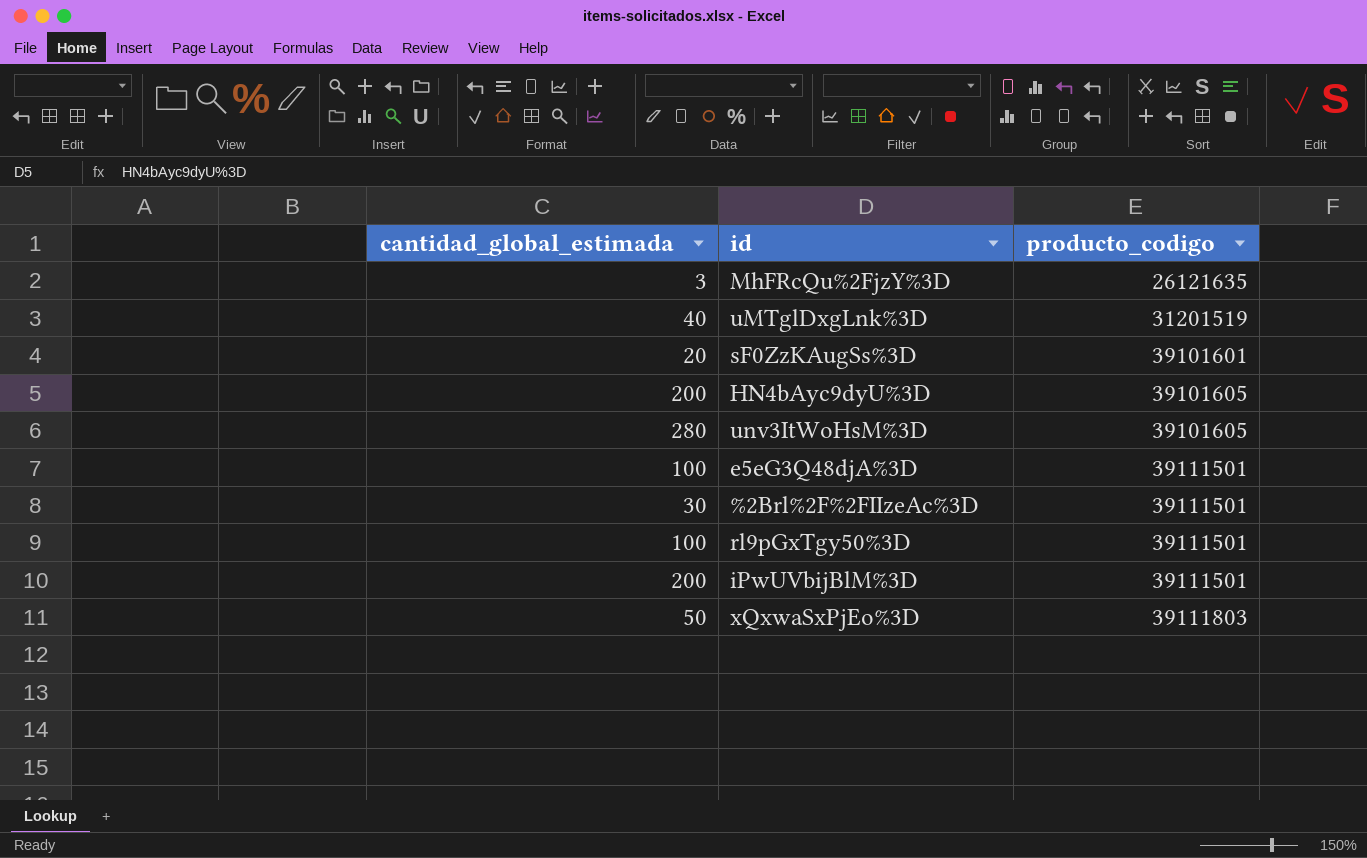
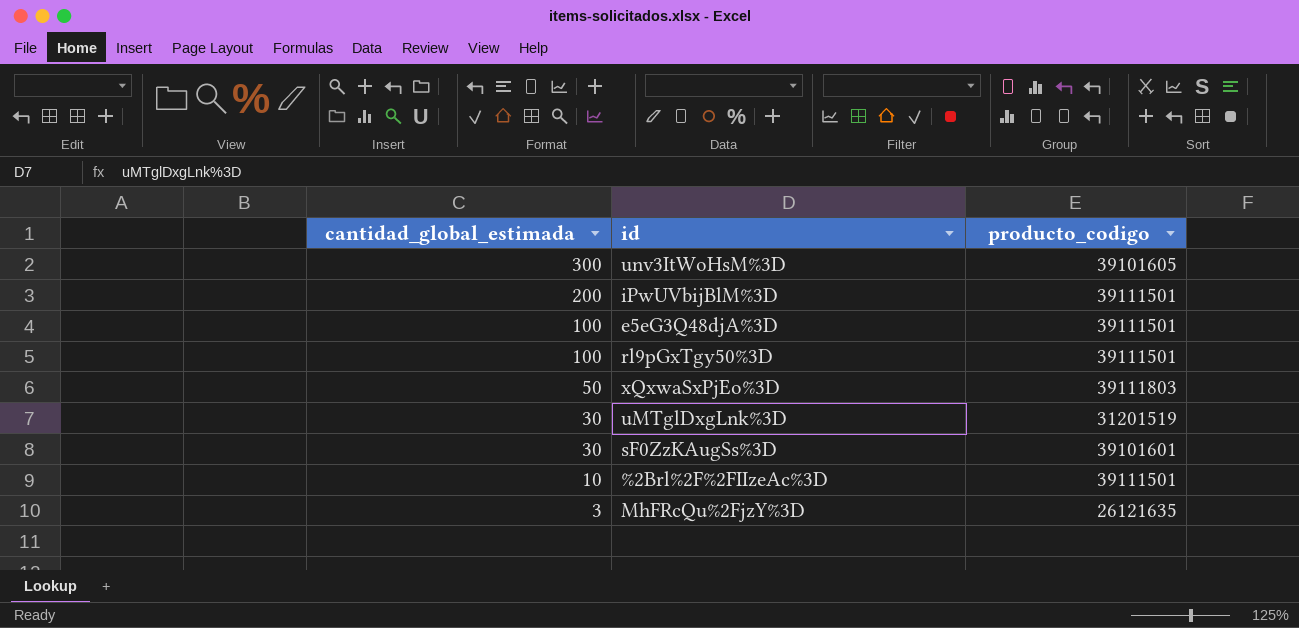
row order: producto_codigo ascending -> cantidad_global_estimada descending
row HN4bAyc9dyU%3D: 200 | 39101605 -> none
unv3ItWoHsM%3D | cantidad_global_estimada: 280 -> 300
uMTglDxgLnk%3D | cantidad_global_estimada: 40 -> 30
sF0ZzKAugSs%3D | cantidad_global_estimada: 20 -> 30
%2Brl%2F%2FIIzeAc%3D | cantidad_global_estimada: 30 -> 10

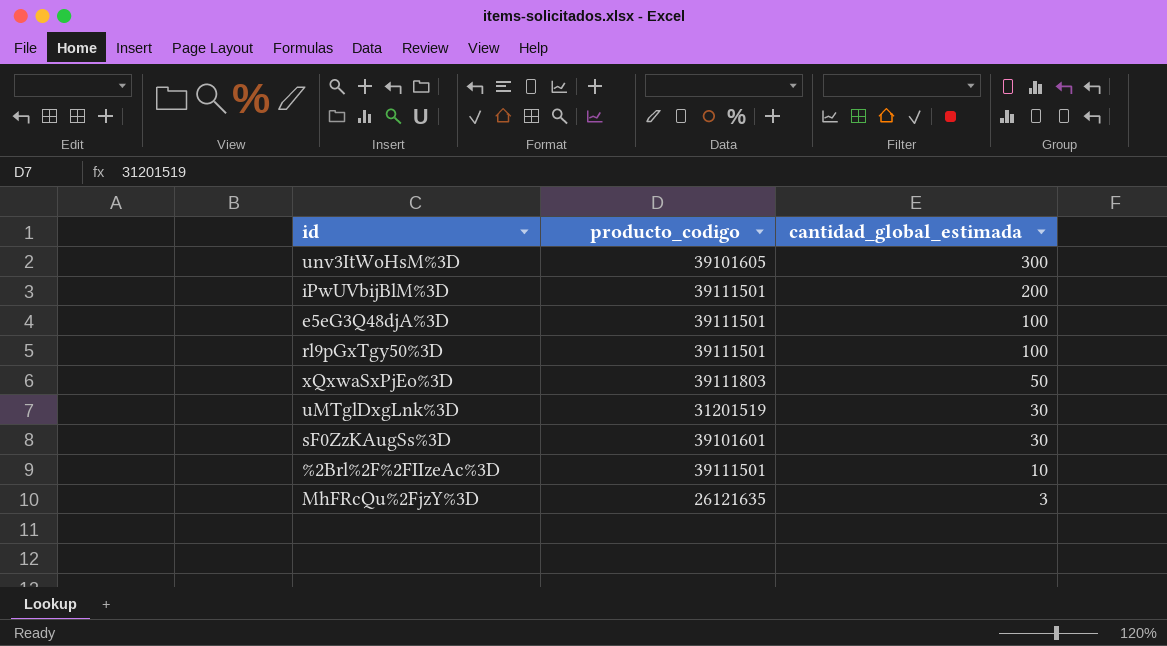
column cantidad_global_estimada | position: 1 -> 3

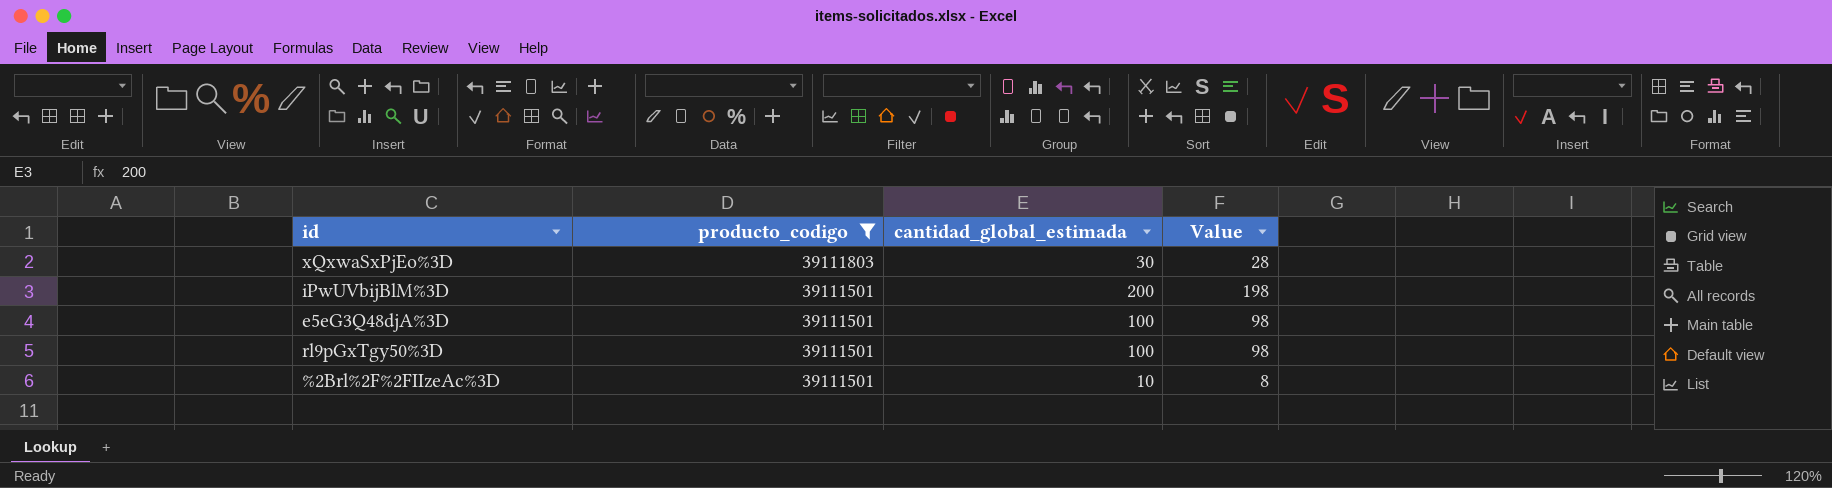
filter: none -> producto_codigo >= 39111501
row order: cantidad_global_estimada descending -> producto_codigo descending
column Value | formula: none -> [cantidad_global_estimada] - 2
xQxwaSxPjEo%3D | cantidad_global_estimada: 50 -> 30

